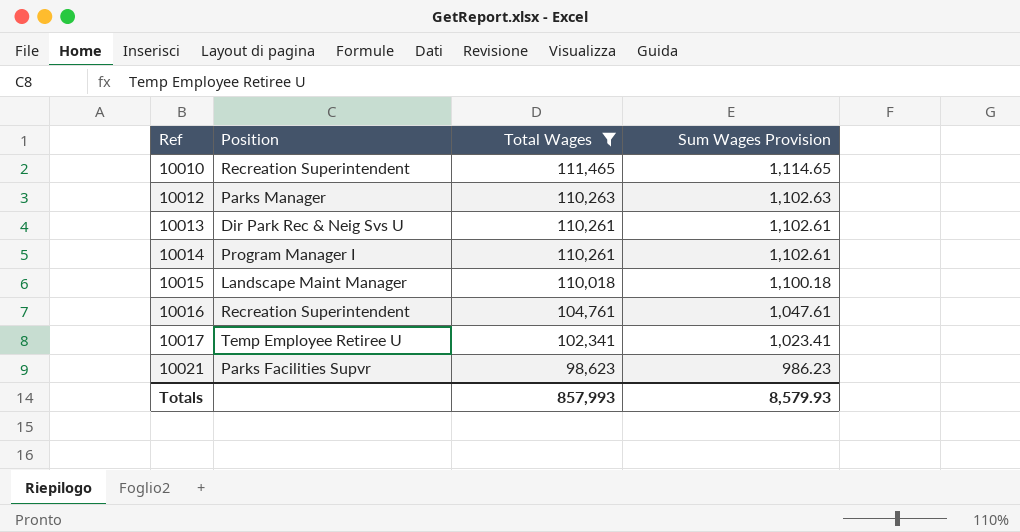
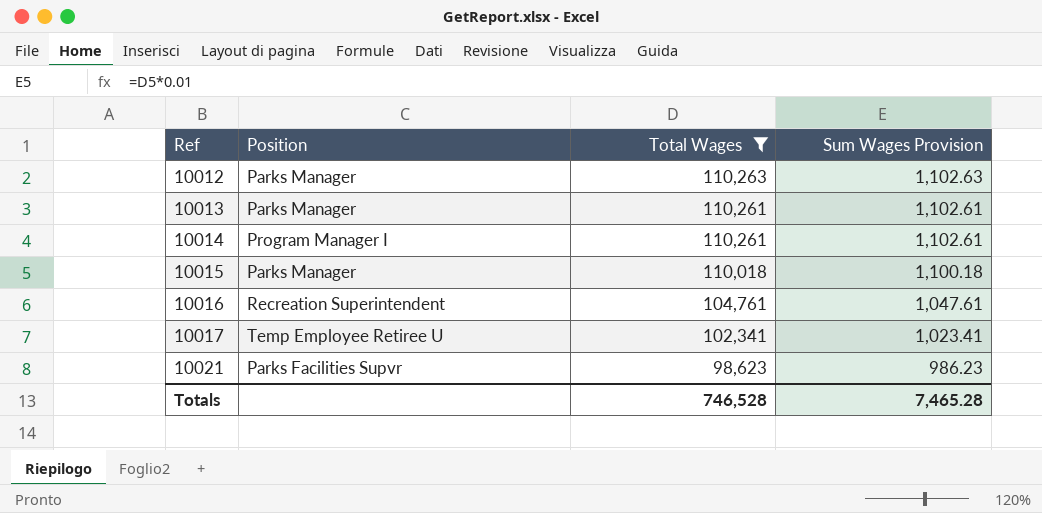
row 10010: Recreation Superintendent | 111,465 | 1,114.65 -> none
10013 | Position: Dir Park Rec & Neig Svs U -> Parks Manager
10015 | Position: Landscape Maint Manager -> Parks Manager
Totals | Total Wages: 857,993 -> 746,528
Totals | Sum Wages Provision: 8,579.93 -> 7,465.28

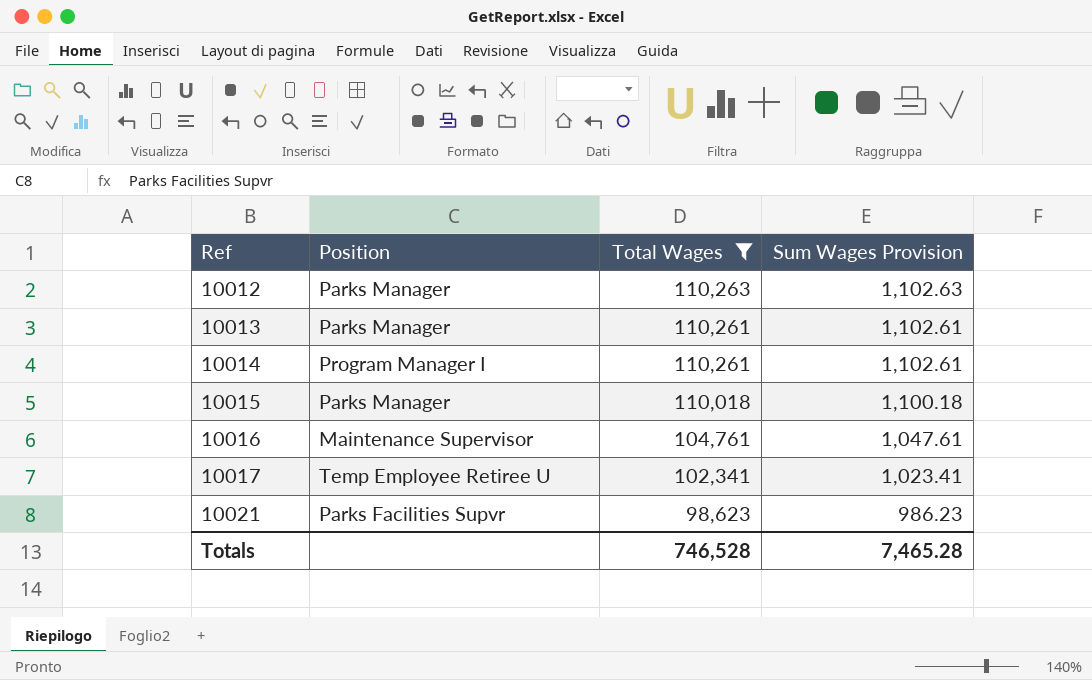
10016 | Position: Recreation Superintendent -> Maintenance Supervisor

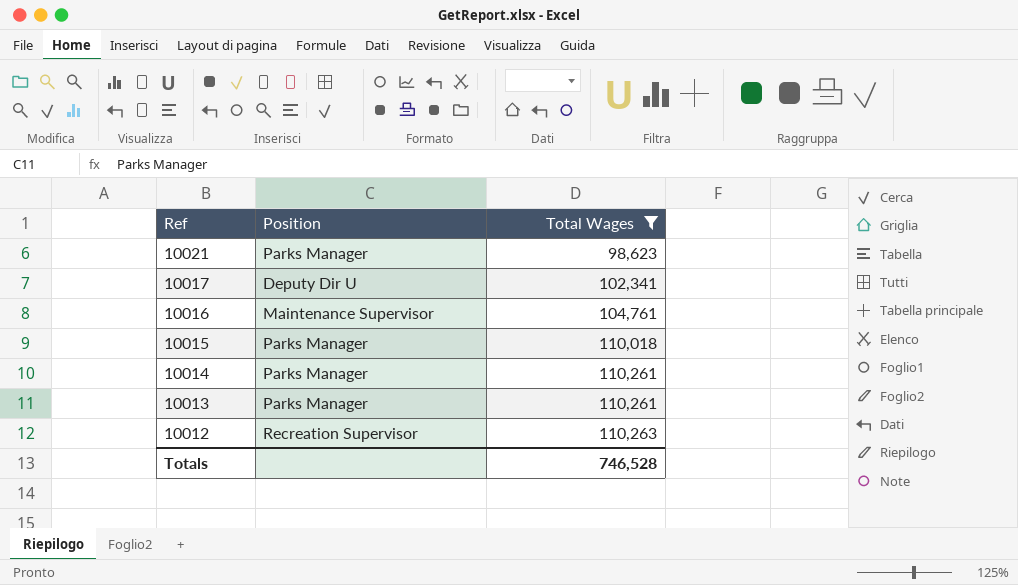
row order: Ref ascending -> Ref descending
column Sum Wages Provision | formula: [Total Wages] * 0.01 -> none
10021 | Position: Parks Facilities Supvr -> Parks Manager
10017 | Position: Temp Employee Retiree U -> Deputy Dir U
10014 | Position: Program Manager I -> Parks Manager
10012 | Position: Parks Manager -> Recreation Supervisor

